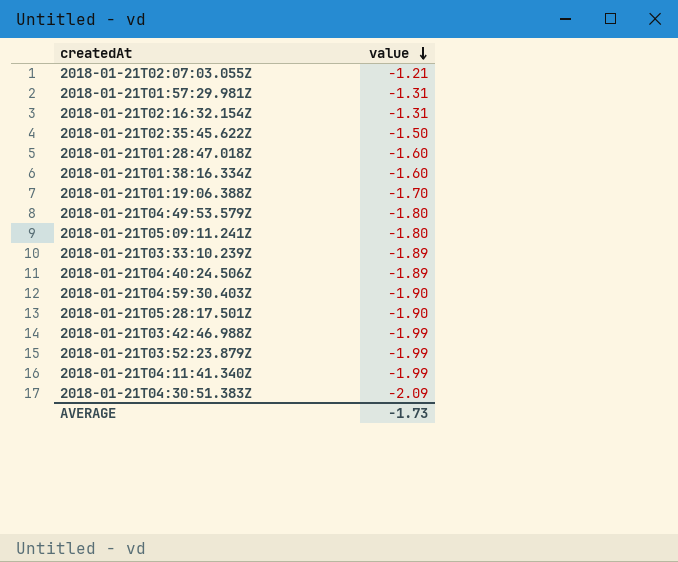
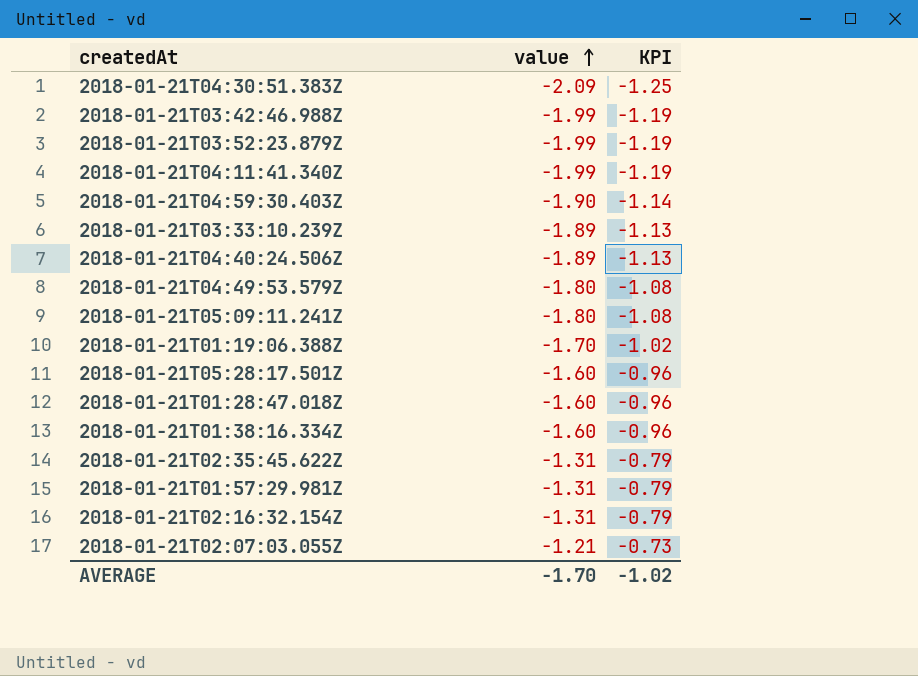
row order: value descending -> value ascending
column KPI | formula: none -> [value] * 0.6
2018-01-21T05:28:17.501Z | value: -1.90 -> -1.60
2018-01-21T02:35:45.622Z | value: -1.50 -> -1.31
AVERAGE | value: -1.73 -> -1.70

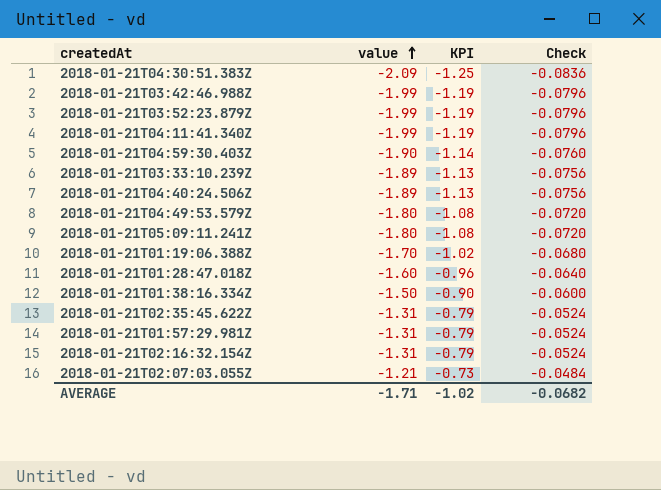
column Check | formula: none -> [value] * 0.04
row 2018-01-21T05:28:17.501Z: -1.60 | -0.96 -> none
2018-01-21T01:38:16.334Z | value: -1.60 -> -1.50
2018-01-21T01:38:16.334Z | KPI: -0.96 -> -0.90
AVERAGE | value: -1.70 -> -1.71

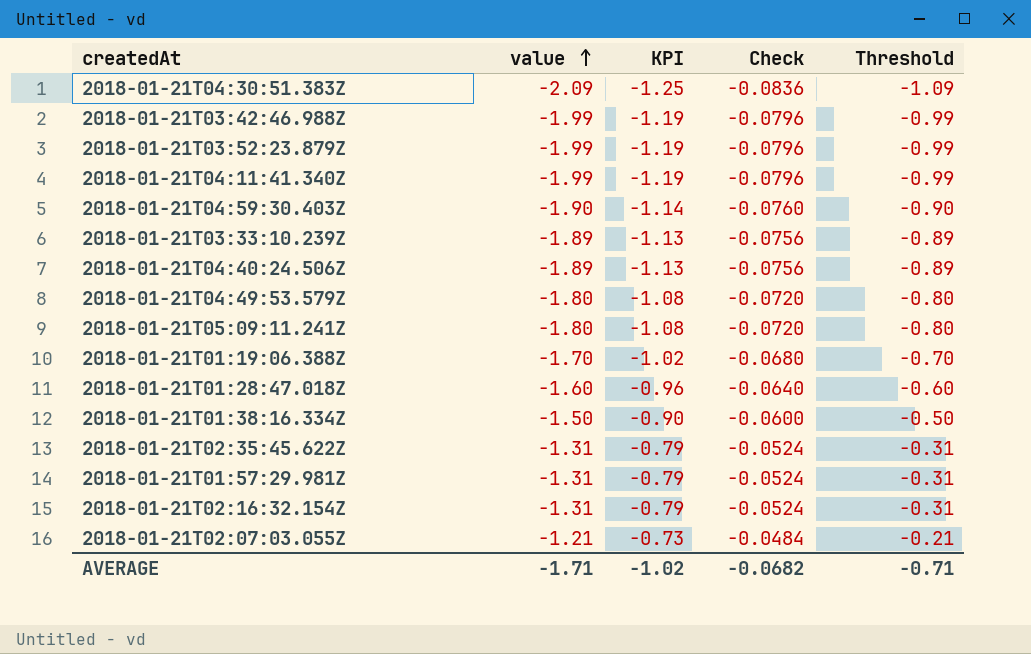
column Threshold | formula: none -> [value] + 1

